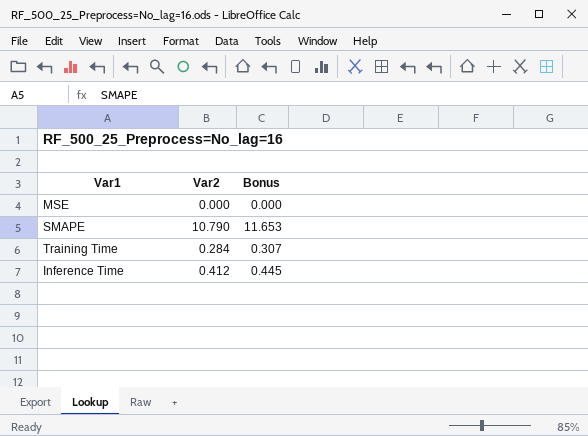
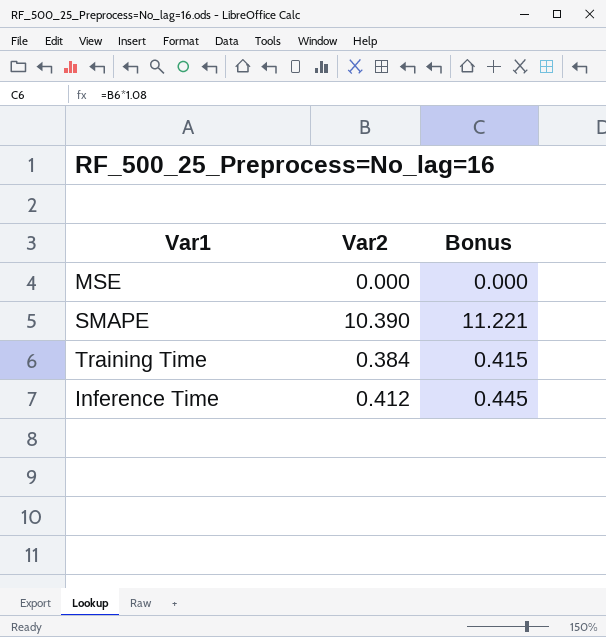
SMAPE | Var2: 10.790 -> 10.390
SMAPE | Bonus: 11.653 -> 11.221
Training Time | Var2: 0.284 -> 0.384
Training Time | Bonus: 0.307 -> 0.415

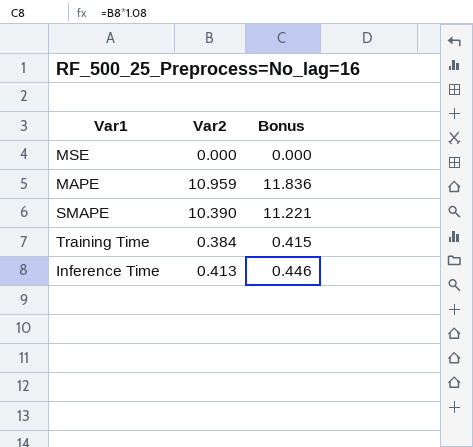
row MAPE: none -> 10.959 | 11.836
Inference Time | Var2: 0.412 -> 0.413
Inference Time | Bonus: 0.445 -> 0.446

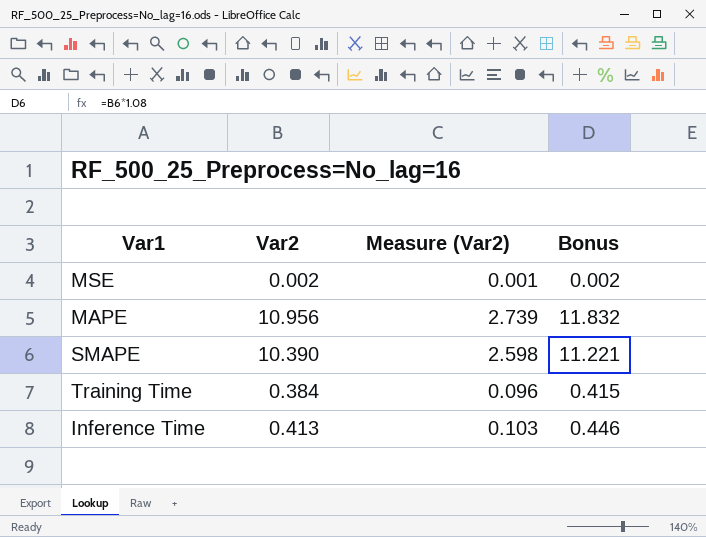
column Measure (Var2) | formula: none -> [Var2] * 0.25
MSE | Var2: 0.000 -> 0.002
MSE | Bonus: 0.000 -> 0.002
MAPE | Var2: 10.959 -> 10.956
MAPE | Bonus: 11.836 -> 11.832

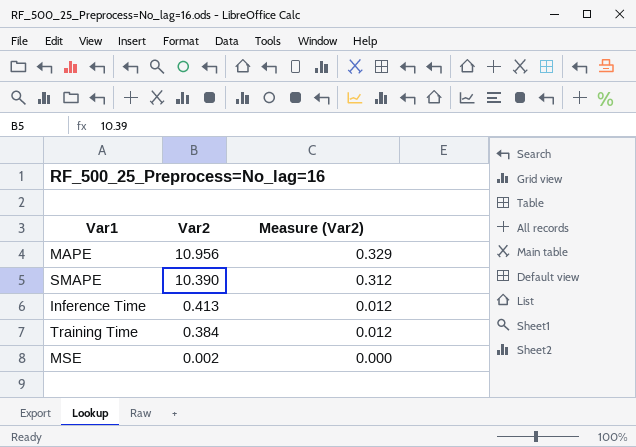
row order: none -> Var2 descending
column Bonus | formula: [Var2] * 1.08 -> none
column Measure (Var2) | formula: [Var2] * 0.25 -> [Var2] * 0.03

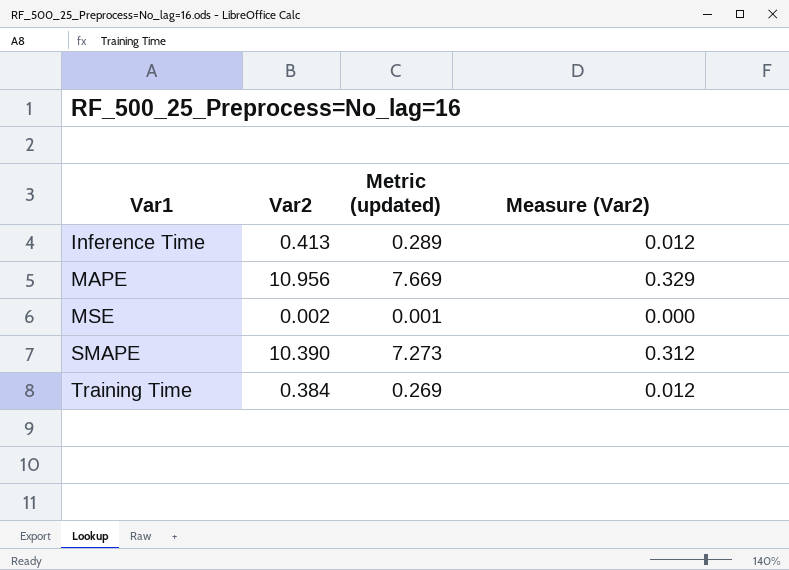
row order: Var2 descending -> Var1 ascending
column Metric (updated) | formula: none -> [Var2] * 0.7

